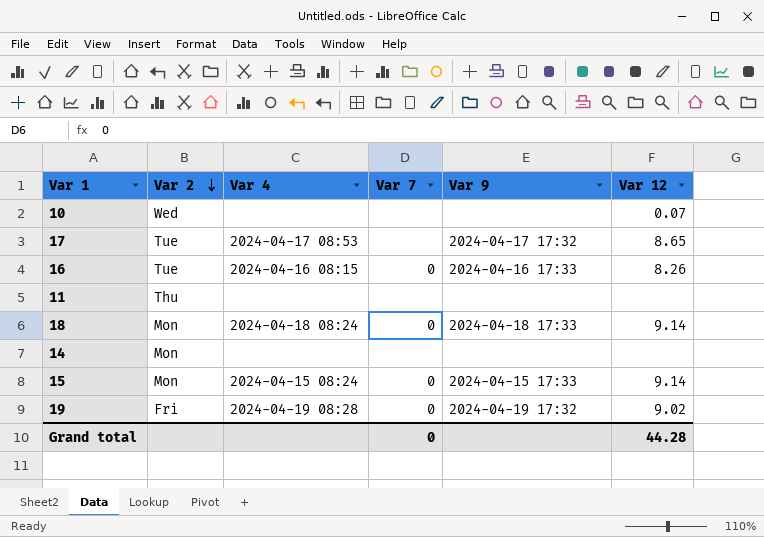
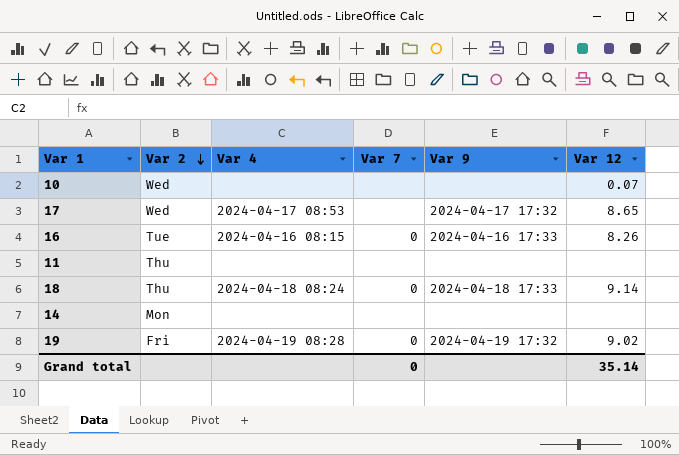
row 15: Mon | 2024-04-15 08:24 | 0 | 2024-04-15 17:33 | 9.14 -> none
17 | Var 2: Tue -> Wed
18 | Var 2: Mon -> Thu
Grand total | Var 12: 44.28 -> 35.14

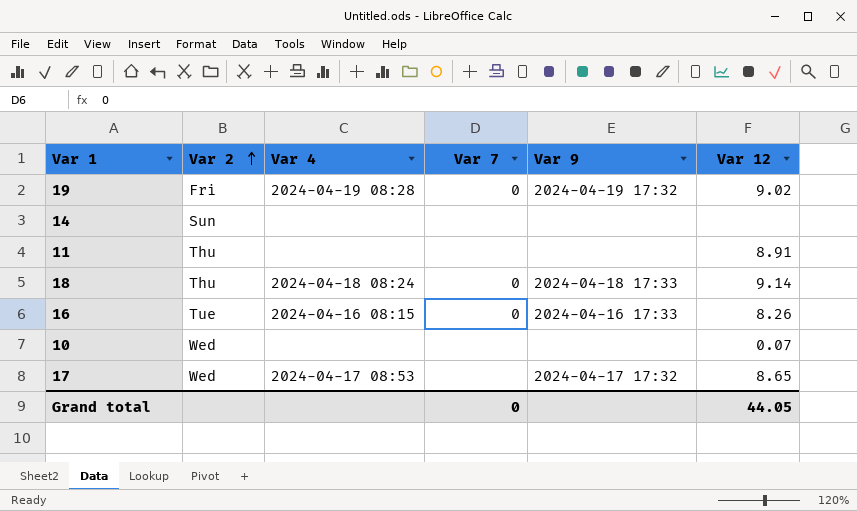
row order: Var 2 descending -> Var 2 ascending
14 | Var 2: Mon -> Sun
11 | Var 12: none -> 8.91
Grand total | Var 12: 35.14 -> 44.05

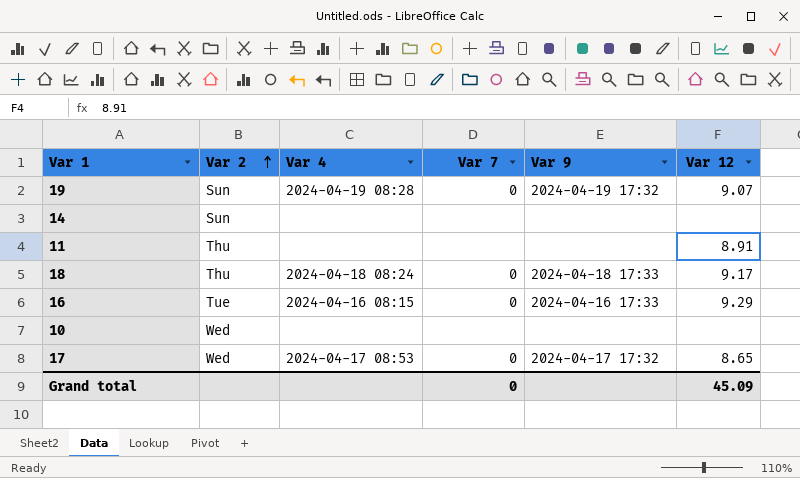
19 | Var 2: Fri -> Sun
19 | Var 12: 9.02 -> 9.07
18 | Var 12: 9.14 -> 9.17
16 | Var 12: 8.26 -> 9.29
10 | Var 12: 0.07 -> none
17 | Var 7: none -> 0
Grand total | Var 12: 44.05 -> 45.09

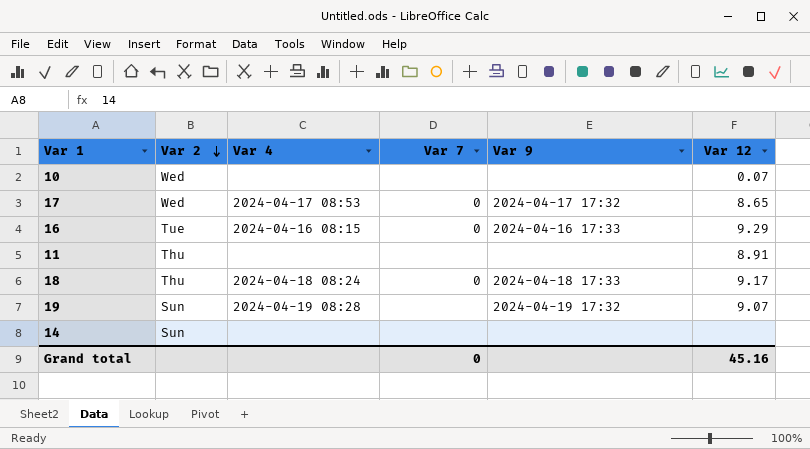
row order: Var 2 ascending -> Var 2 descending
10 | Var 12: none -> 0.07
19 | Var 7: 0 -> none
Grand total | Var 12: 45.09 -> 45.16

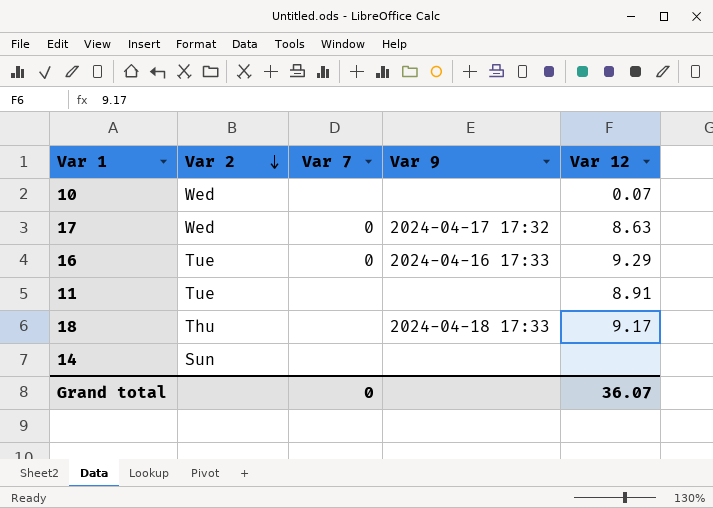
column Var 4 | position: 3 -> none
row 19: Sun | 2024-04-19 08:28 | none | 2024-04-19 17:32 | 9.07 -> none
17 | Var 12: 8.65 -> 8.63
11 | Var 2: Thu -> Tue
18 | Var 7: 0 -> none
Grand total | Var 12: 45.16 -> 36.07

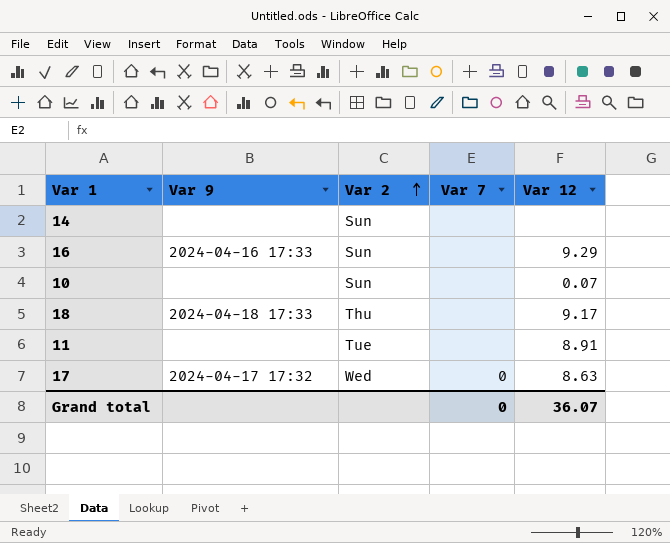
row order: Var 2 descending -> Var 2 ascending
column Var 9 | position: 4 -> 2
16 | Var 2: Tue -> Sun
16 | Var 7: 0 -> none
10 | Var 2: Wed -> Sun

